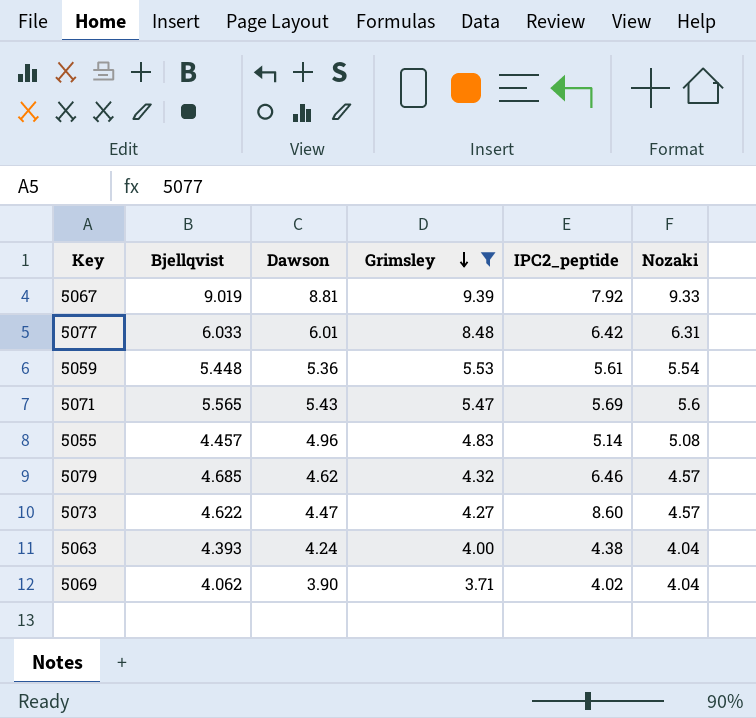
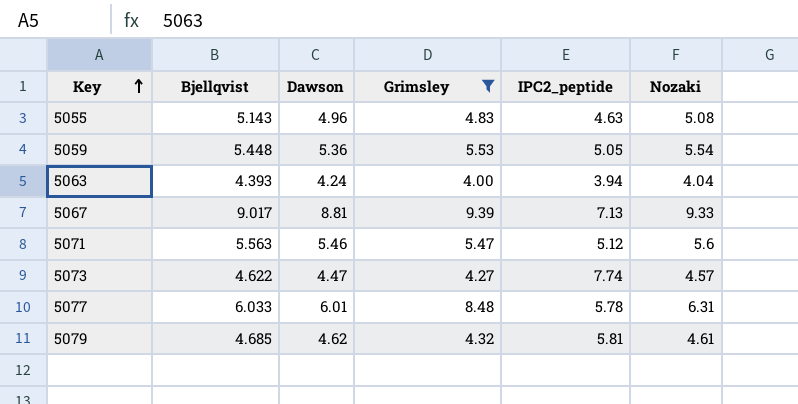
row order: Grimsley descending -> Key ascending
row 5069: 4.062 | 3.90 | 3.71 | 4.02 | 4.04 -> none
5055 | Bjellqvist: 4.457 -> 5.143
5055 | IPC2_peptide: 5.14 -> 4.63
5059 | IPC2_peptide: 5.61 -> 5.05
5063 | IPC2_peptide: 4.38 -> 3.94
5067 | Bjellqvist: 9.019 -> 9.017
5067 | IPC2_peptide: 7.92 -> 7.13
5071 | Bjellqvist: 5.565 -> 5.563
5071 | Dawson: 5.43 -> 5.46
5071 | IPC2_peptide: 5.69 -> 5.12
5073 | IPC2_peptide: 8.60 -> 7.74
5077 | IPC2_peptide: 6.42 -> 5.78
5079 | IPC2_peptide: 6.46 -> 5.81
5079 | Nozaki: 4.57 -> 4.61

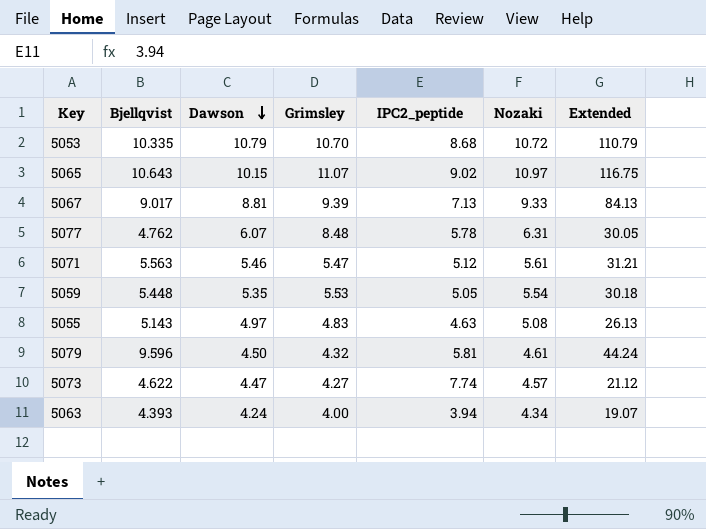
filter: Grimsley <= 9.39 -> none
row order: Key ascending -> Dawson descending
column Extended | formula: none -> [Bjellqvist] * [Nozaki]
5077 | Bjellqvist: 6.033 -> 4.762
5077 | Dawson: 6.01 -> 6.07
5071 | Nozaki: 5.6 -> 5.61
5059 | Dawson: 5.36 -> 5.35
5055 | Dawson: 4.96 -> 4.97
5079 | Bjellqvist: 4.685 -> 9.596
5079 | Dawson: 4.62 -> 4.50
5063 | Nozaki: 4.04 -> 4.34

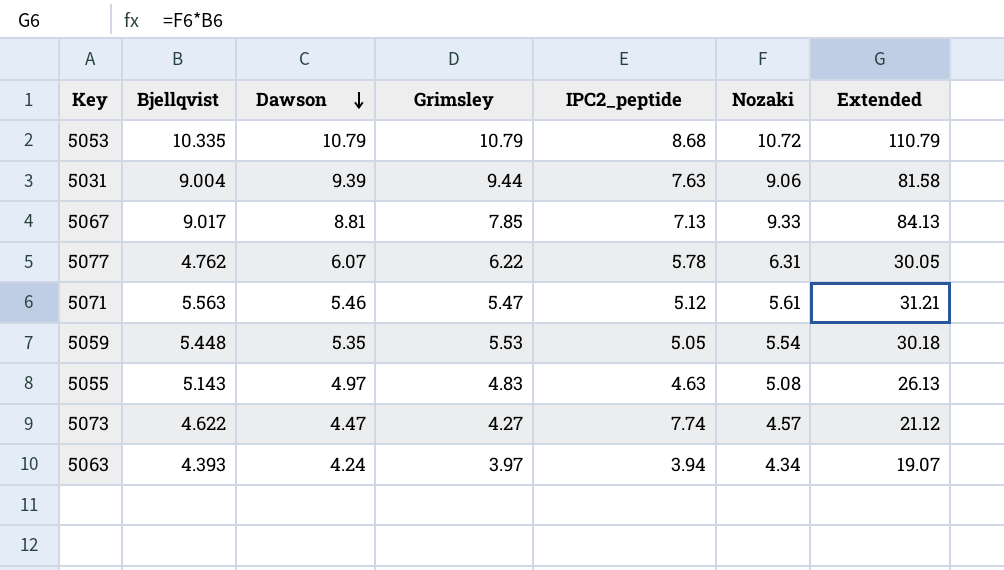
row 5065: 10.643 | 10.15 | 11.07 | 9.02 | 10.97 | 116.75 -> none
row 5079: 9.596 | 4.50 | 4.32 | 5.81 | 4.61 | 44.24 -> none
5053 | Grimsley: 10.70 -> 10.79
row 5031: none -> 9.004 | 9.39 | 9.44 | 7.63 | 9.06 | 81.58
5067 | Grimsley: 9.39 -> 7.85
5077 | Grimsley: 8.48 -> 6.22
5063 | Grimsley: 4.00 -> 3.97

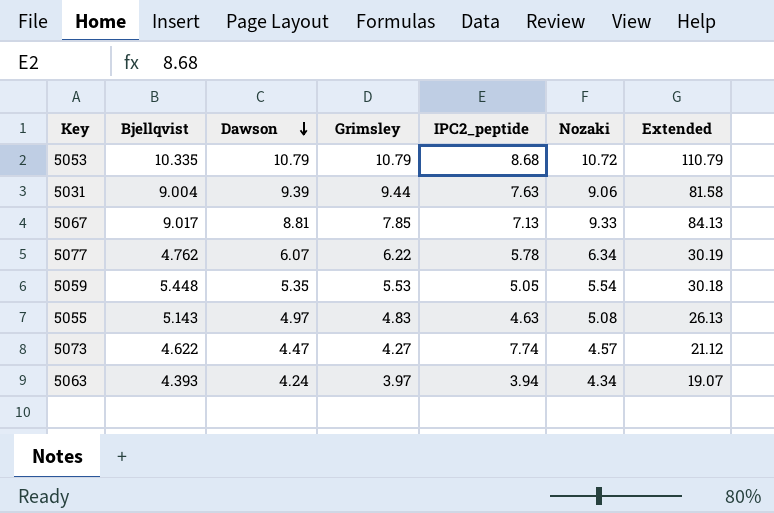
row 5071: 5.563 | 5.46 | 5.47 | 5.12 | 5.61 | 31.21 -> none
5077 | Nozaki: 6.31 -> 6.34
5077 | Extended: 30.05 -> 30.19

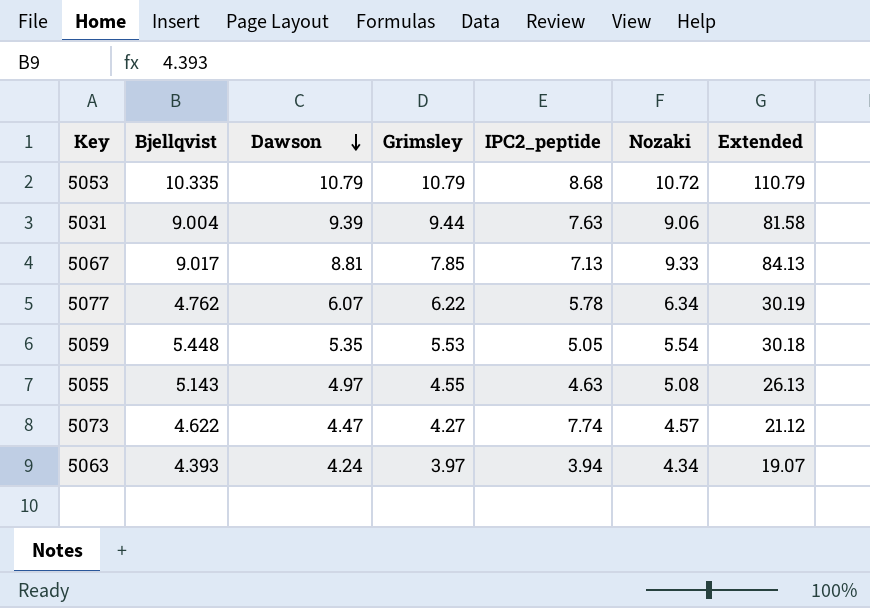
5055 | Grimsley: 4.83 -> 4.55

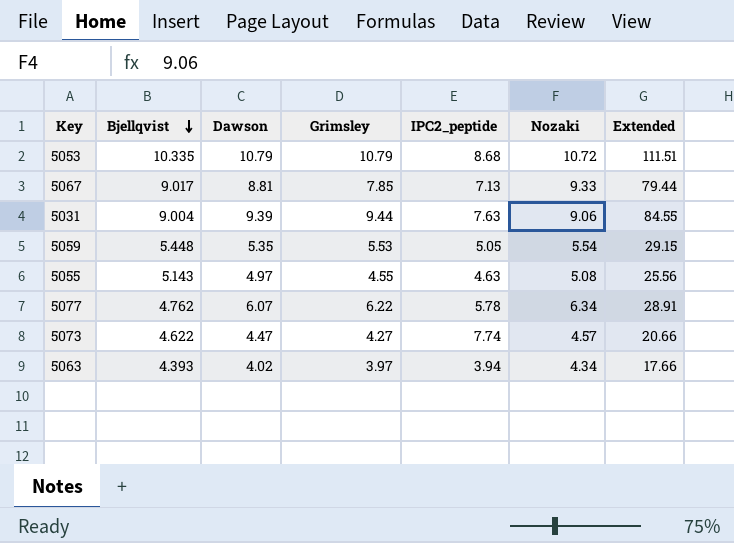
row order: Dawson descending -> Bjellqvist descending
column Extended | formula: [Bjellqvist] * [Nozaki] -> [Bjellqvist] * [Dawson]
5063 | Dawson: 4.24 -> 4.02

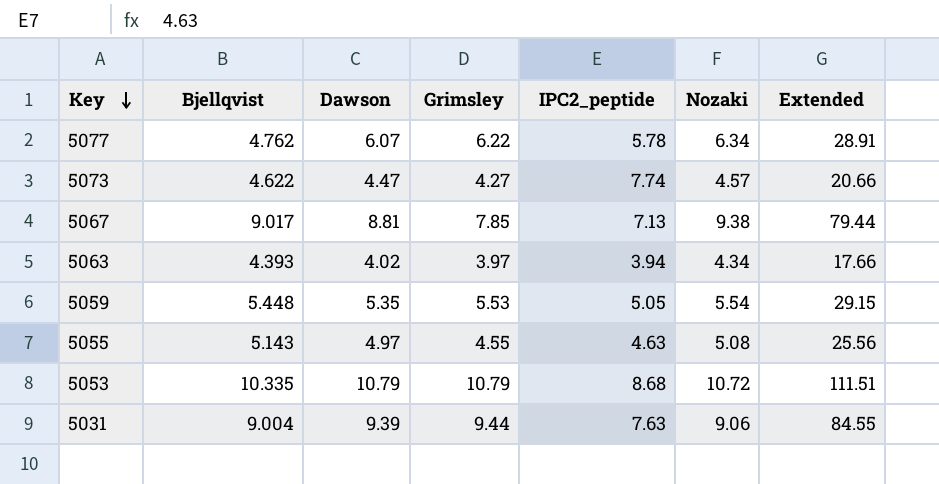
row order: Bjellqvist descending -> Key descending
5067 | Nozaki: 9.33 -> 9.38

